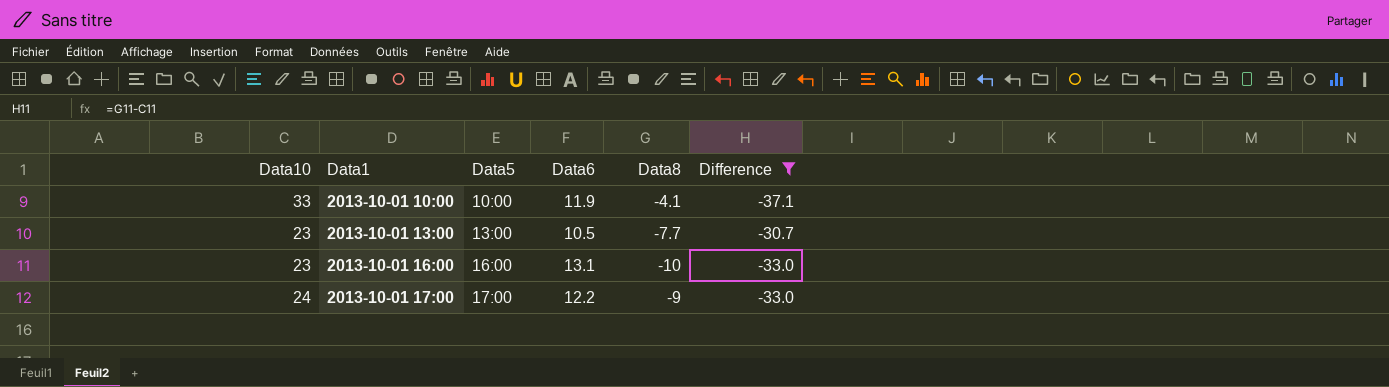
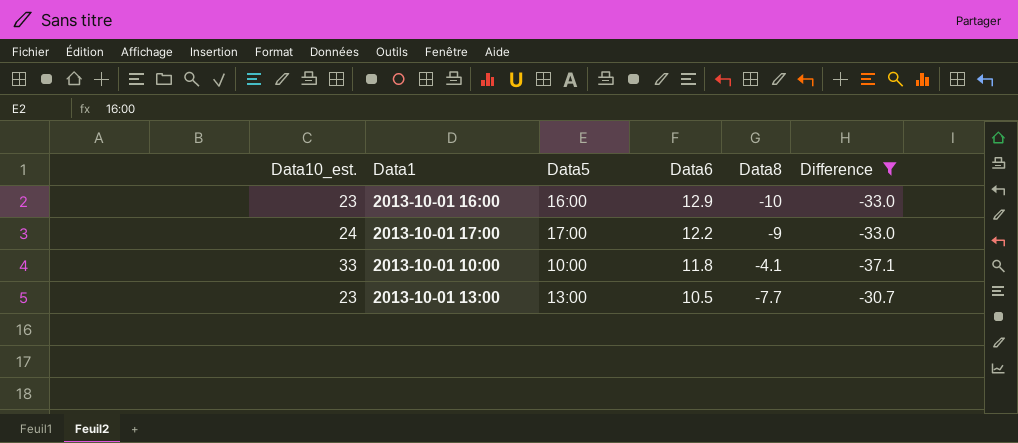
row order: Data1 ascending -> Data6 descending
column name: Data10 -> Data10_est.
2013-10-01 16:00 | Data6: 13.1 -> 12.9
2013-10-01 10:00 | Data6: 11.9 -> 11.8

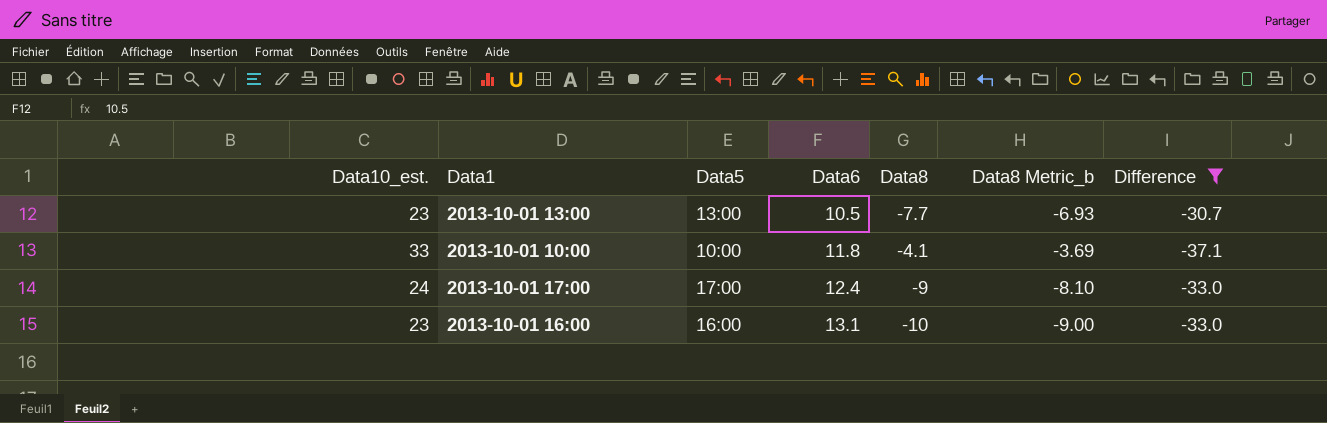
row order: Data6 descending -> Data6 ascending
column Data8 Metric_b | formula: none -> [Data8] * 0.9
2013-10-01 17:00 | Data6: 12.2 -> 12.4
2013-10-01 16:00 | Data6: 12.9 -> 13.1

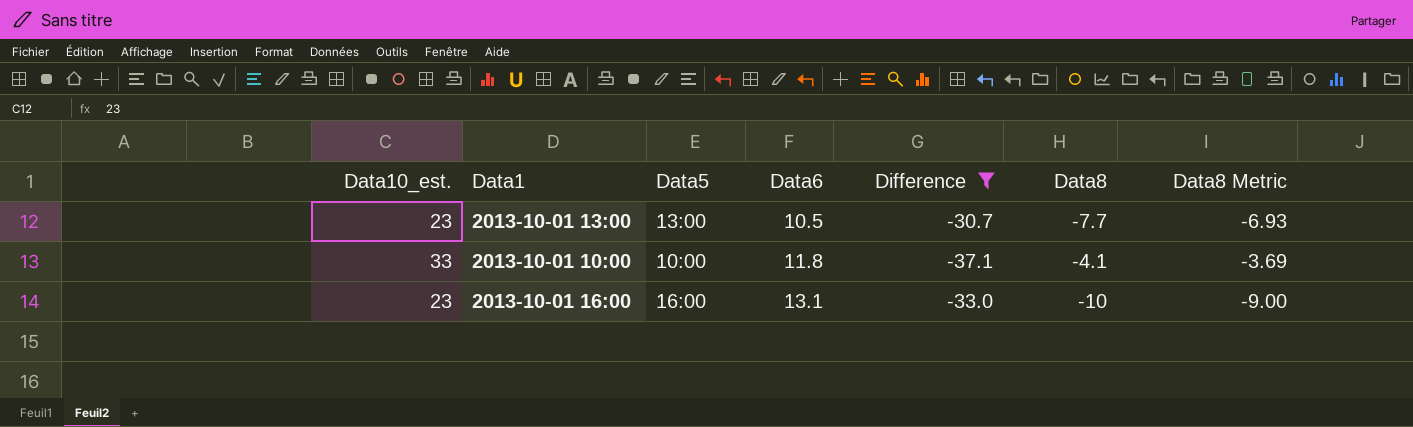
column Difference | position: 7 -> 5
column name: Data8 Metric_b -> Data8 Metric
row 2013-10-01 17:00: 24 | 17:00 | 12.4 | -9 | -8.10 | -33.0 -> none

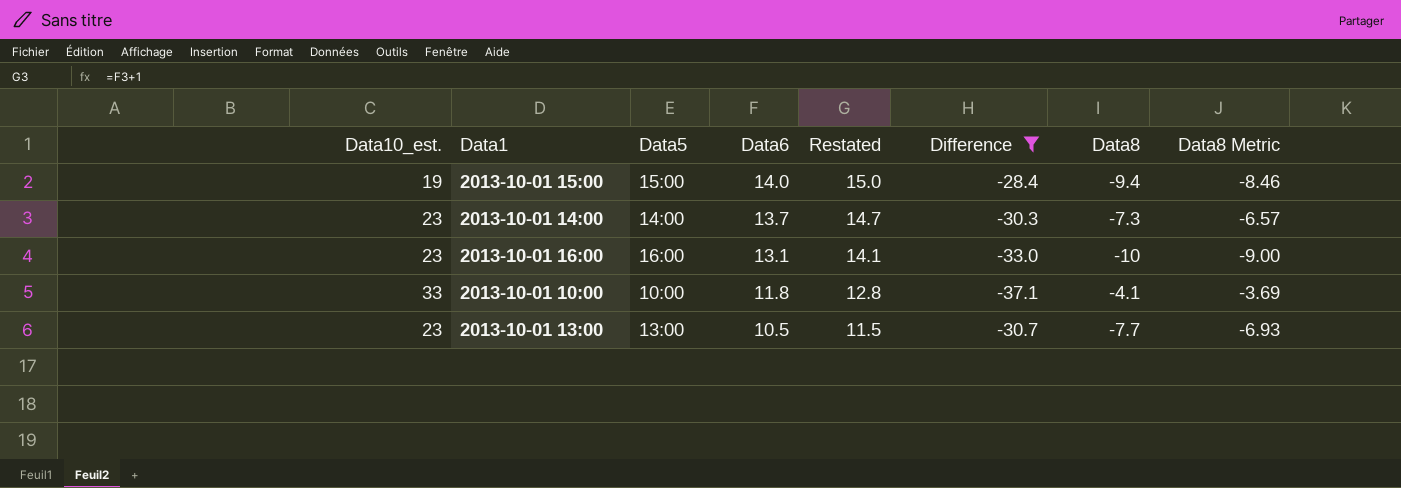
row order: Data6 ascending -> Data6 descending
column Restated | formula: none -> [Data6] + 1
row 2013-10-01 15:00: none -> 19 | 15:00 | 14.0 | 15.0 | -28.4 | -9.4 | -8.46
row 2013-10-01 14:00: none -> 23 | 14:00 | 13.7 | 14.7 | -30.3 | -7.3 | -6.57

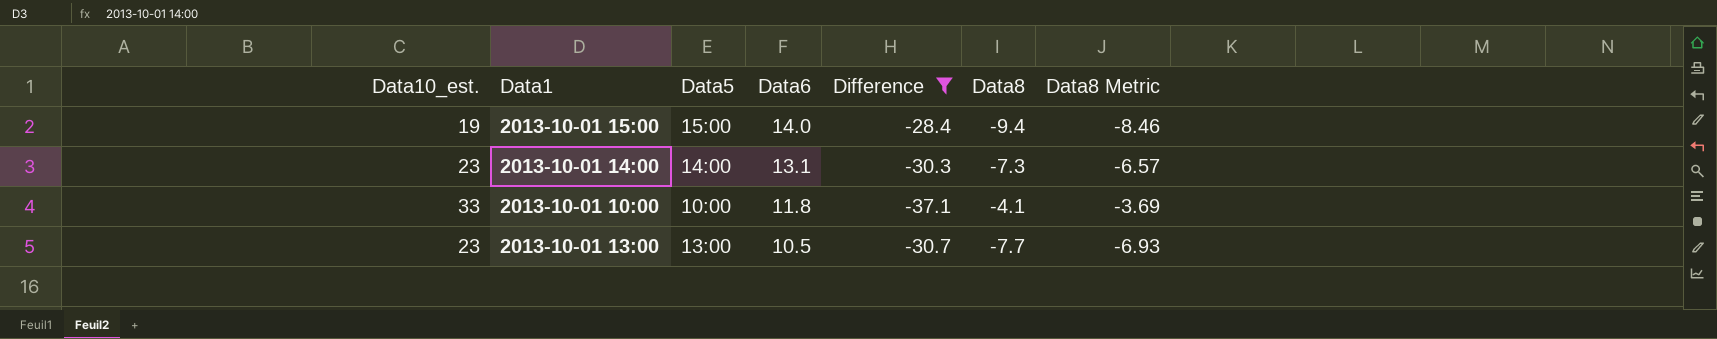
column Restated | formula: [Data6] + 1 -> none
row 2013-10-01 16:00: 23 | 16:00 | 13.1 | 14.1 | -33.0 | -10 | -9.00 -> none
2013-10-01 14:00 | Data6: 13.7 -> 13.1

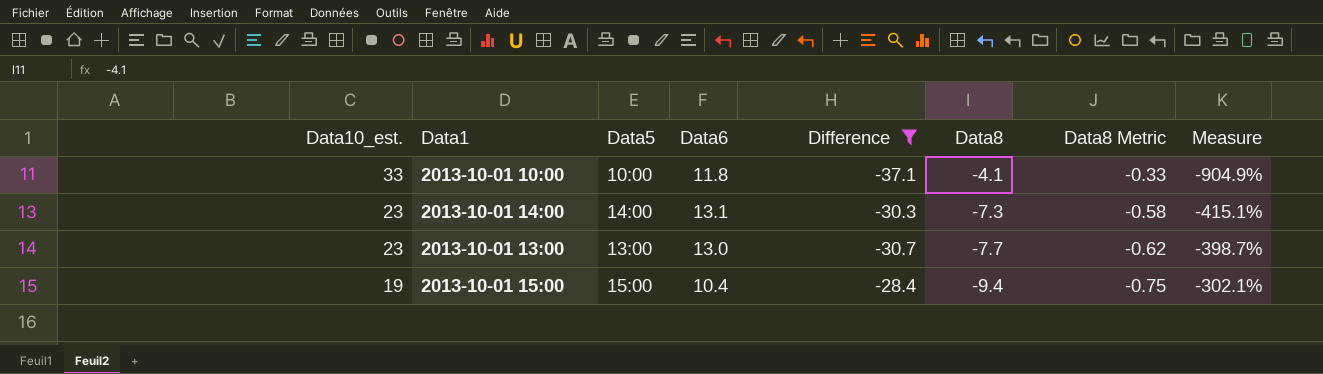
row order: Data6 descending -> Data10_est. descending
column Data8 Metric | formula: [Data8] * 0.9 -> [Data8] * 0.08
column Measure | formula: none -> ([Data10_est.] - [Data8]) / [Data8]
2013-10-01 13:00 | Data6: 10.5 -> 13.0
2013-10-01 15:00 | Data6: 14.0 -> 10.4

